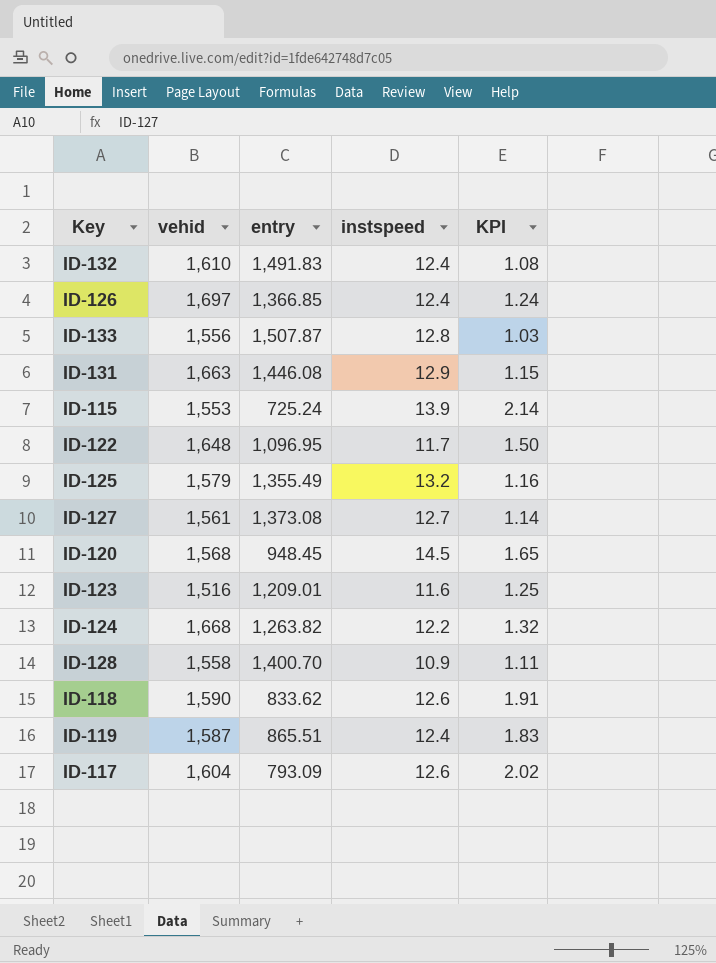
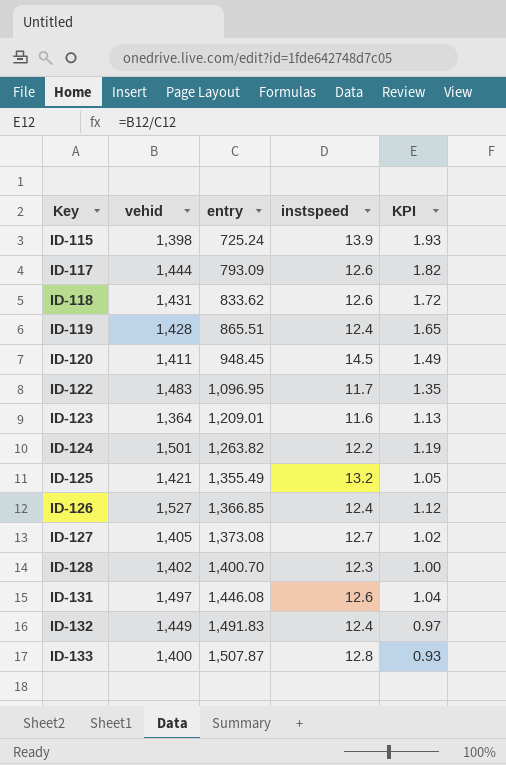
row order: none -> Key ascending
ID-115 | vehid: 1,553 -> 1,398
ID-115 | KPI: 2.14 -> 1.93
ID-117 | vehid: 1,604 -> 1,444
ID-117 | KPI: 2.02 -> 1.82
ID-118 | vehid: 1,590 -> 1,431
ID-118 | KPI: 1.91 -> 1.72
ID-119 | vehid: 1,587 -> 1,428
ID-119 | KPI: 1.83 -> 1.65
ID-120 | vehid: 1,568 -> 1,411
ID-120 | KPI: 1.65 -> 1.49
ID-122 | vehid: 1,648 -> 1,483
ID-122 | KPI: 1.50 -> 1.35
ID-123 | vehid: 1,516 -> 1,364
ID-123 | KPI: 1.25 -> 1.13
ID-124 | vehid: 1,668 -> 1,501
ID-124 | KPI: 1.32 -> 1.19
ID-125 | vehid: 1,579 -> 1,421
ID-125 | KPI: 1.16 -> 1.05
ID-126 | vehid: 1,697 -> 1,527
ID-126 | KPI: 1.24 -> 1.12
ID-127 | vehid: 1,561 -> 1,405
ID-127 | KPI: 1.14 -> 1.02
ID-128 | vehid: 1,558 -> 1,402
ID-128 | instspeed: 10.9 -> 12.3
ID-128 | KPI: 1.11 -> 1.00
ID-131 | vehid: 1,663 -> 1,497
ID-131 | instspeed: 12.9 -> 12.6
ID-131 | KPI: 1.15 -> 1.04
ID-132 | vehid: 1,610 -> 1,449
ID-132 | KPI: 1.08 -> 0.97
ID-133 | vehid: 1,556 -> 1,400
ID-133 | KPI: 1.03 -> 0.93

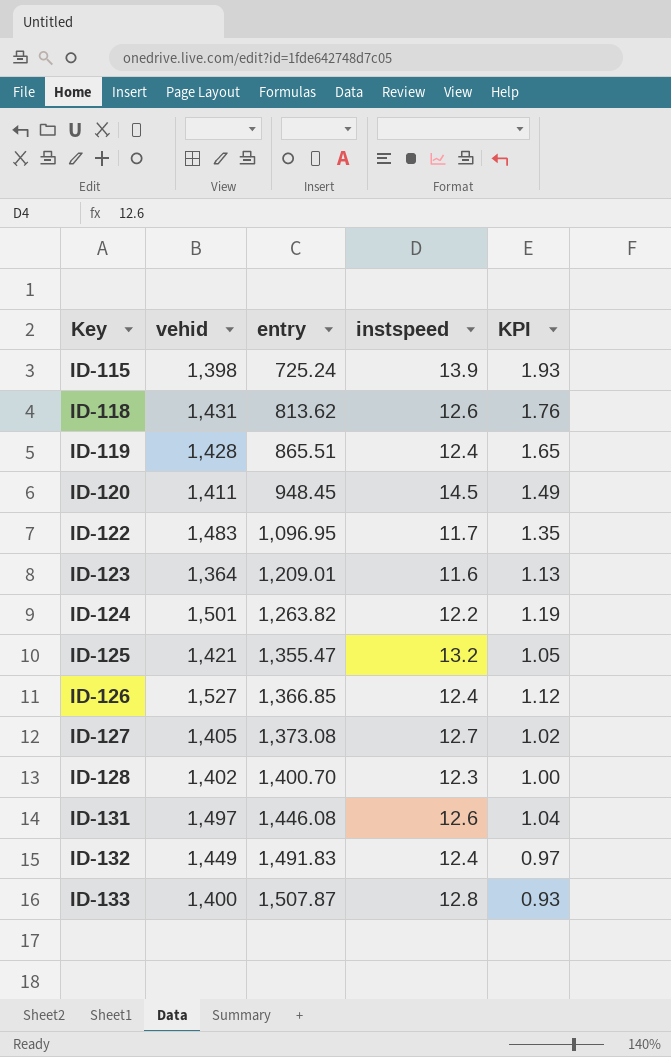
row ID-117: 1,444 | 793.09 | 12.6 | 1.82 -> none
ID-118 | entry: 833.62 -> 813.62
ID-118 | KPI: 1.72 -> 1.76
ID-125 | entry: 1,355.49 -> 1,355.47

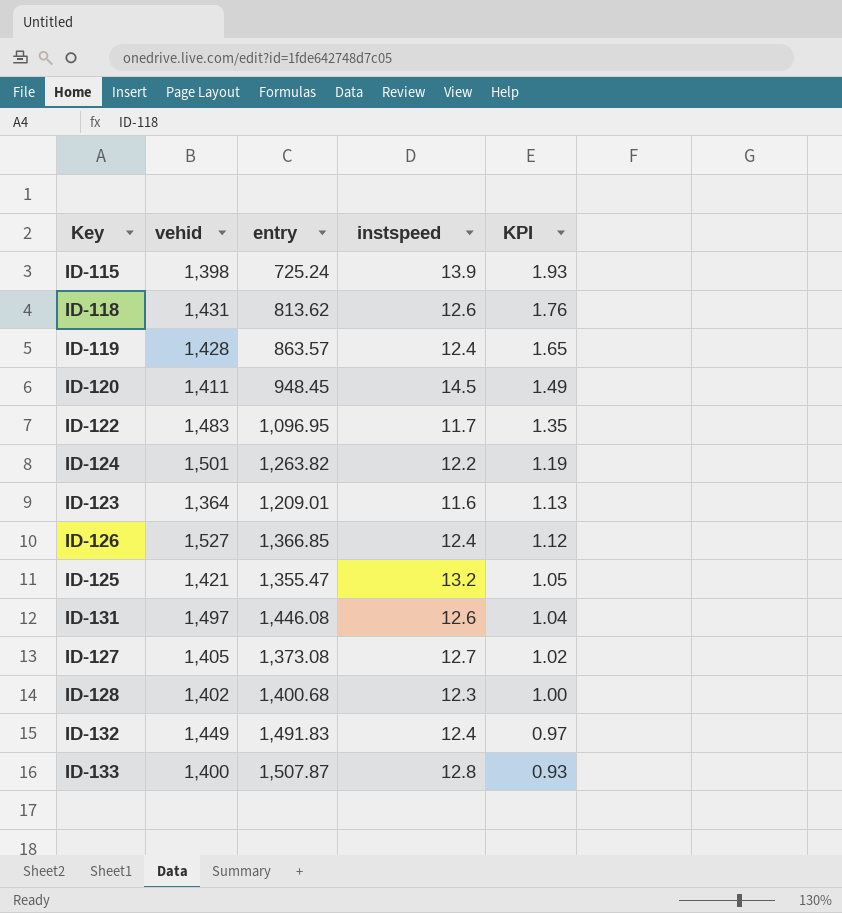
row order: Key ascending -> KPI descending
ID-119 | entry: 865.51 -> 863.57
ID-128 | entry: 1,400.70 -> 1,400.68

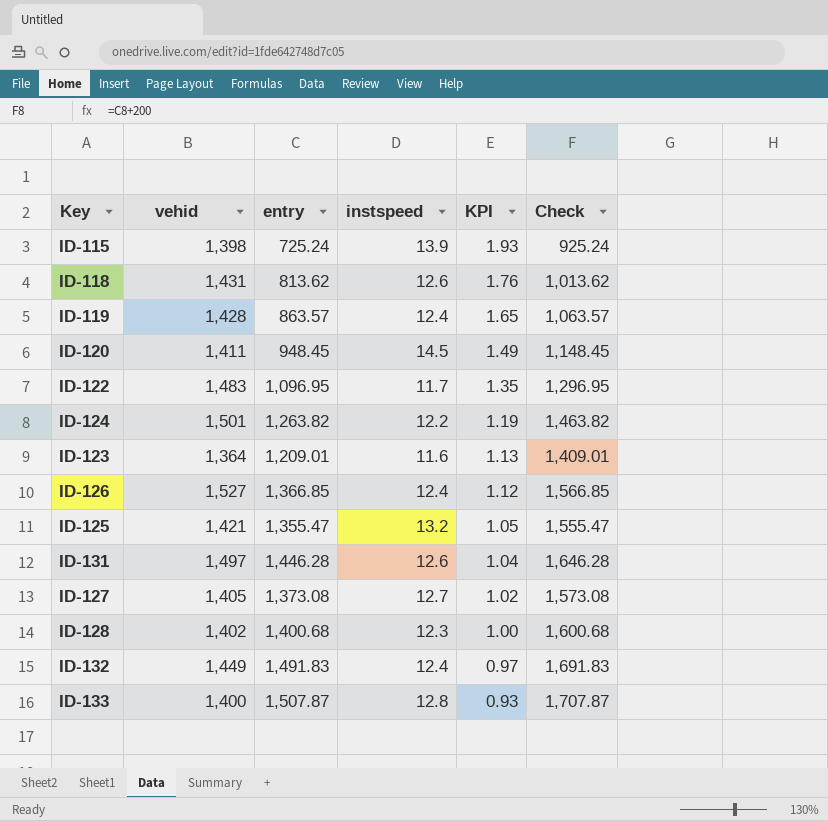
column Check | formula: none -> [entry] + 200
ID-131 | entry: 1,446.08 -> 1,446.28

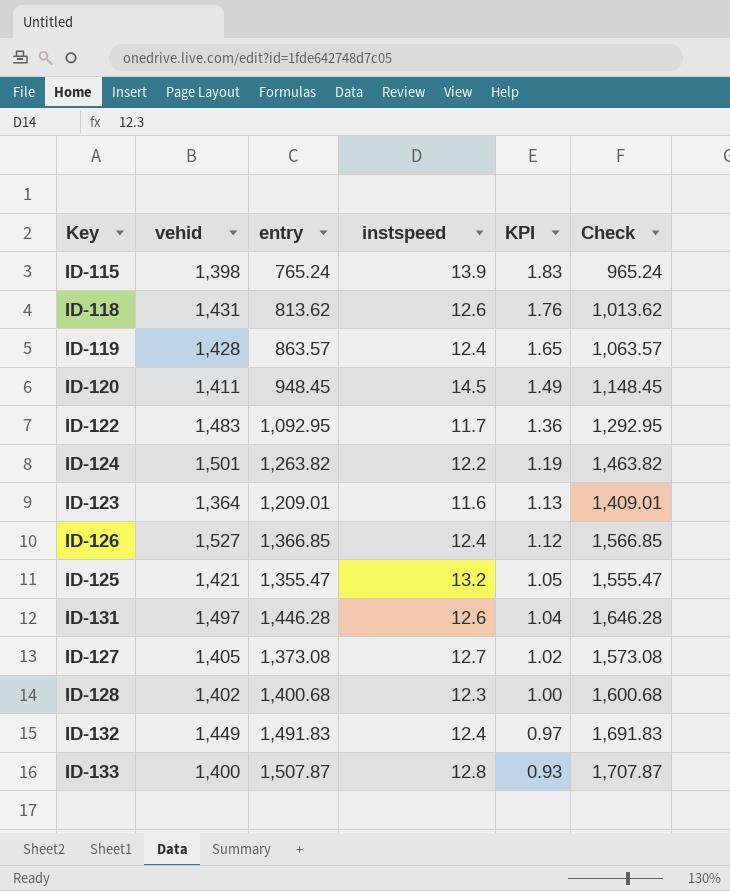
ID-115 | entry: 725.24 -> 765.24
ID-115 | KPI: 1.93 -> 1.83
ID-115 | Check: 925.24 -> 965.24
ID-122 | entry: 1,096.95 -> 1,092.95
ID-122 | KPI: 1.35 -> 1.36
ID-122 | Check: 1,296.95 -> 1,292.95

